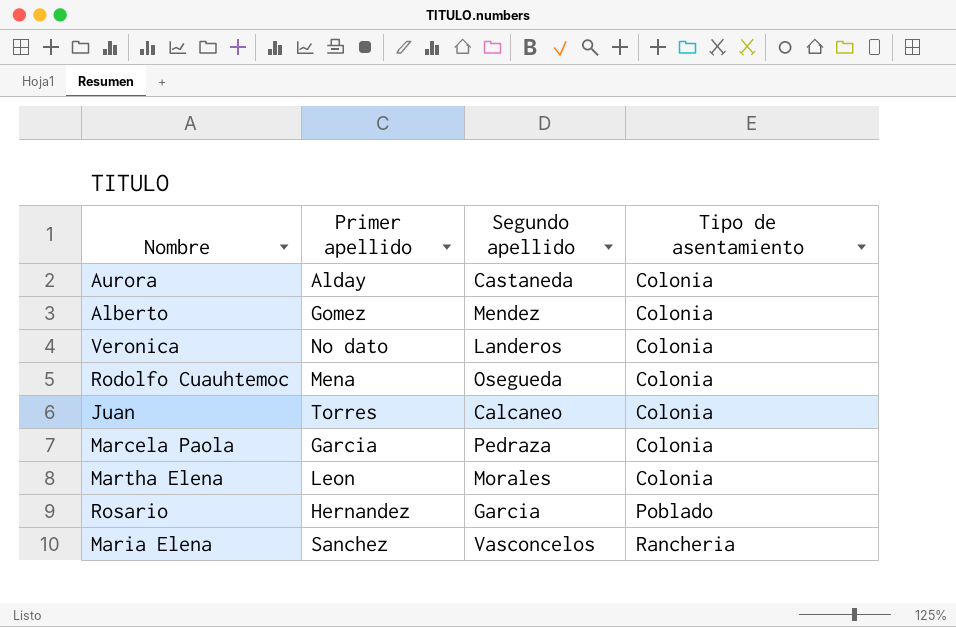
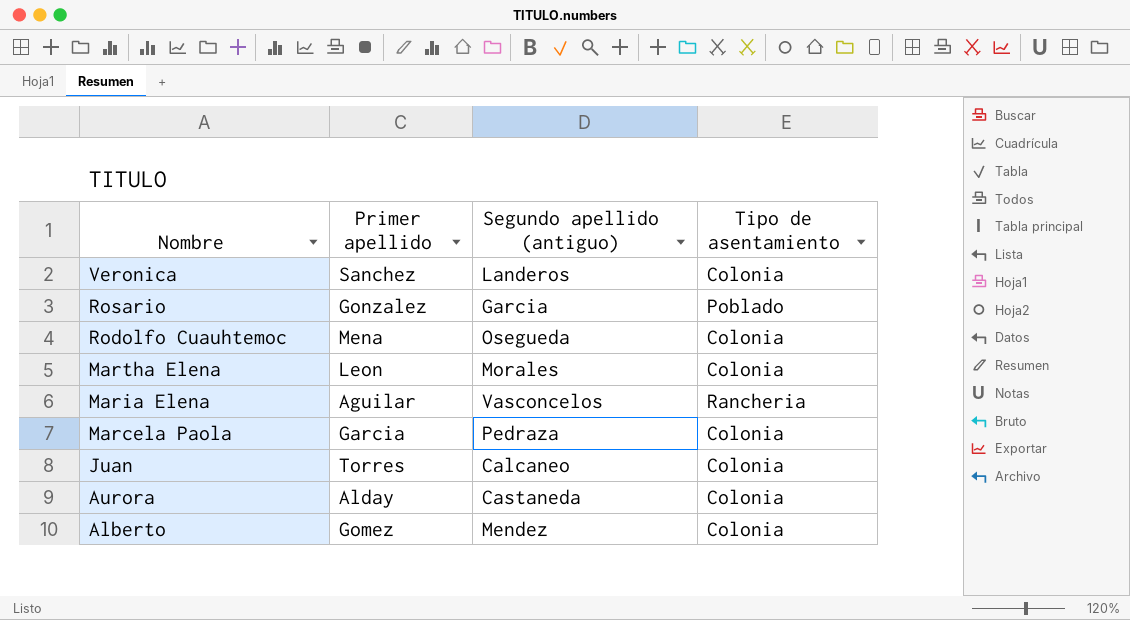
row order: Tipo de asentamiento ascending -> Nombre descending
column name: Segundo apellido -> Segundo apellido (antiguo)
Veronica | Primer apellido: No dato -> Sanchez
Rosario | Primer apellido: Hernandez -> Gonzalez
Maria Elena | Primer apellido: Sanchez -> Aguilar

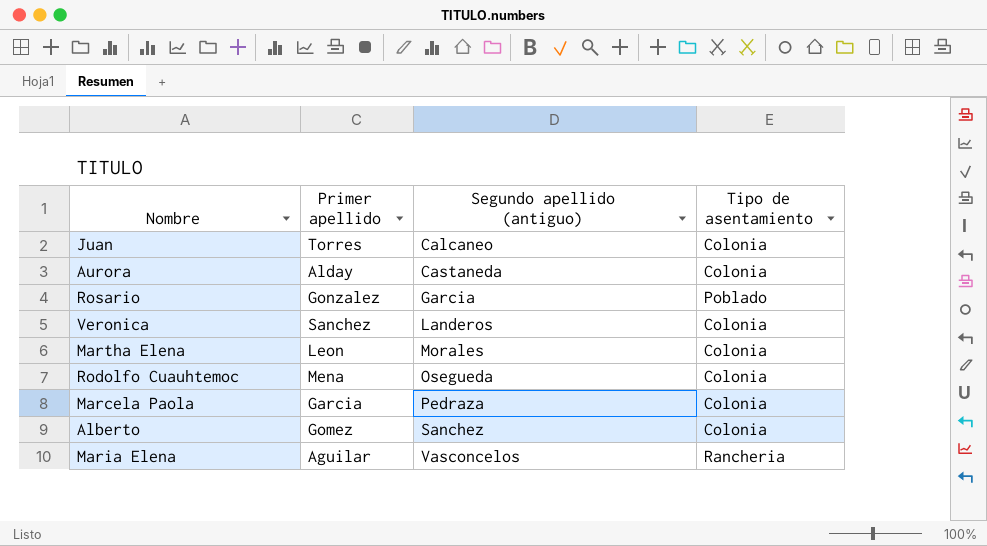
row order: Nombre descending -> Segundo apellido (antiguo) ascending
Alberto | Segundo apellido (antiguo): Mendez -> Sanchez

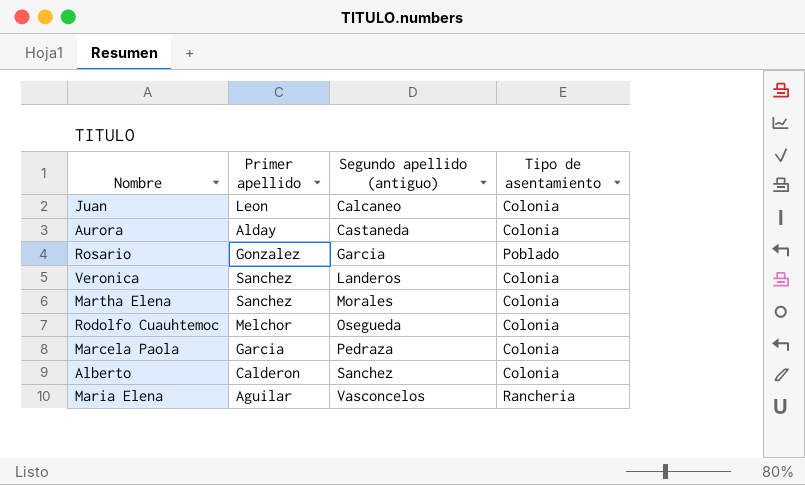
Juan | Primer apellido: Torres -> Leon
Martha Elena | Primer apellido: Leon -> Sanchez
Rodolfo Cuauhtemoc | Primer apellido: Mena -> Melchor
Alberto | Primer apellido: Gomez -> Calderon

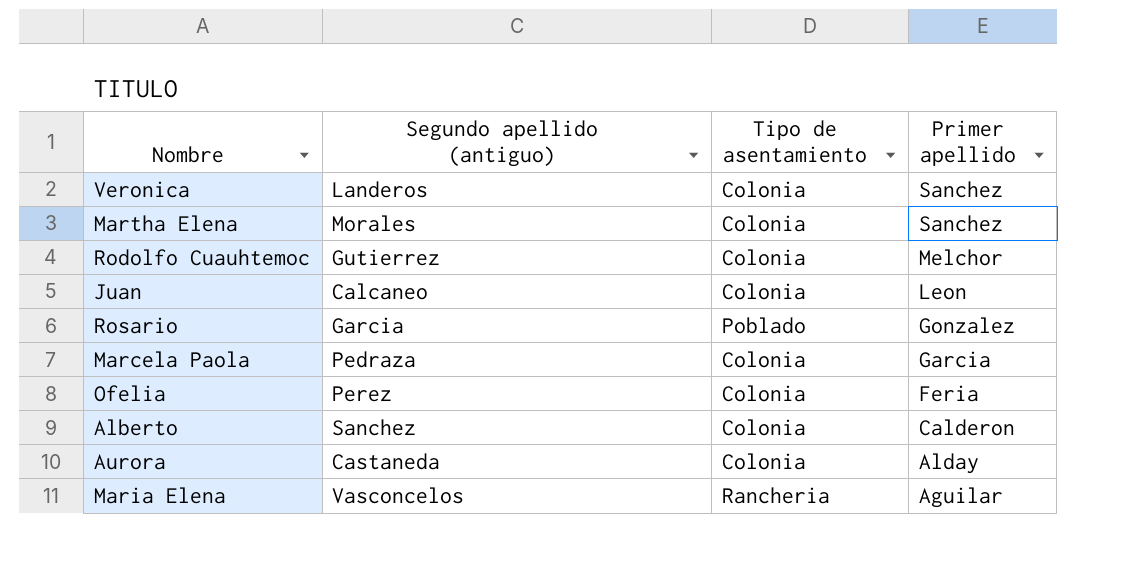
row order: Segundo apellido (antiguo) ascending -> Primer apellido descending
column Primer apellido | position: 2 -> 4
Rodolfo Cuauhtemoc | Segundo apellido (antiguo): Osegueda -> Gutierrez
row Ofelia: none -> Perez | Colonia | Feria

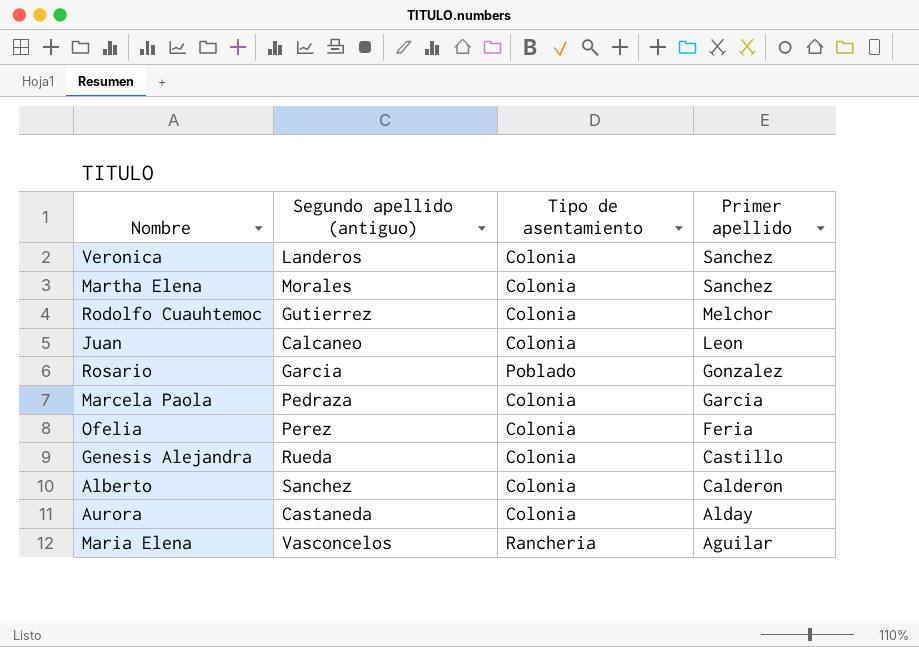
row Genesis Alejandra: none -> Rueda | Colonia | Castillo

